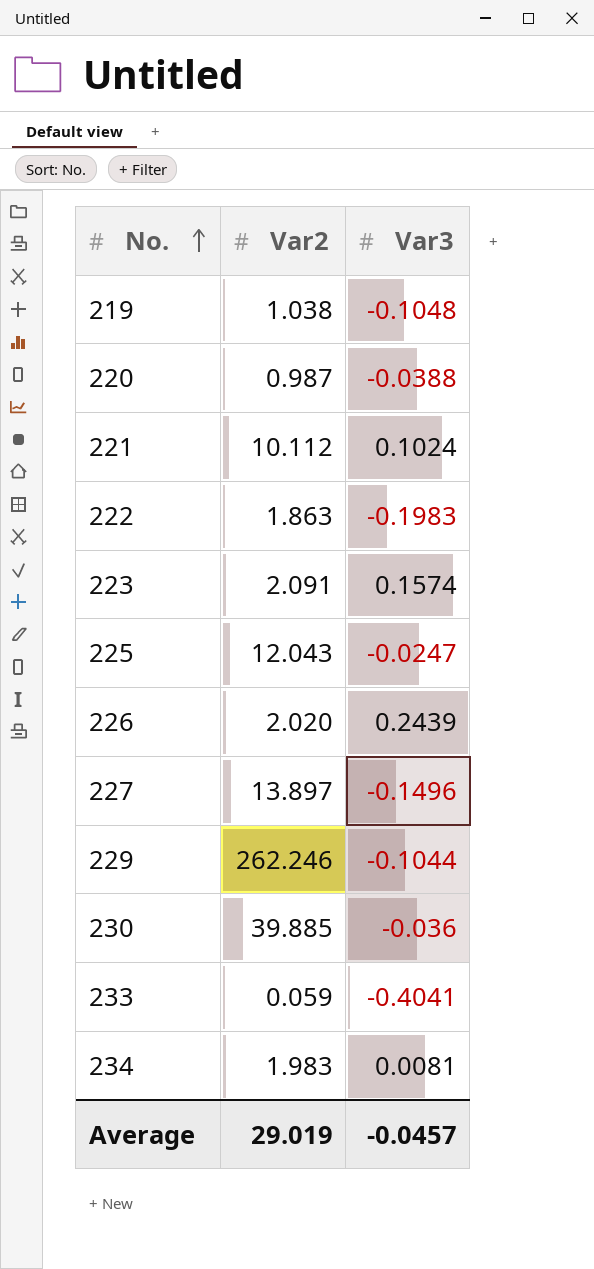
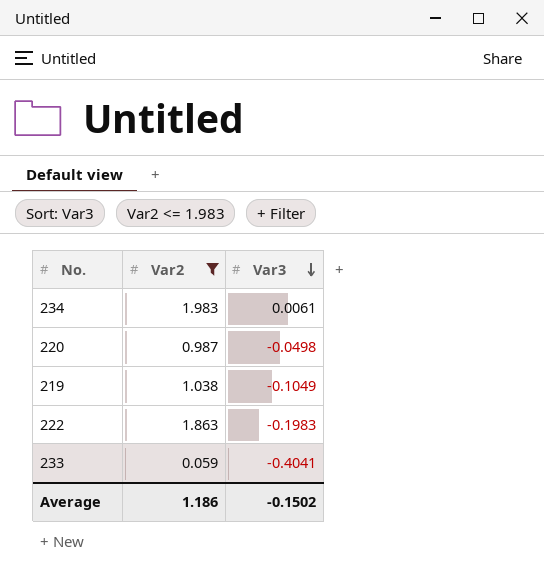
filter: none -> Var2 <= 1.983
row order: No. ascending -> Var3 descending
234 | Var3: 0.0081 -> 0.0061
220 | Var3: -0.0388 -> -0.0498
219 | Var3: -0.1048 -> -0.1049
Average | Var2: 29.019 -> 1.186
Average | Var3: -0.0457 -> -0.1502

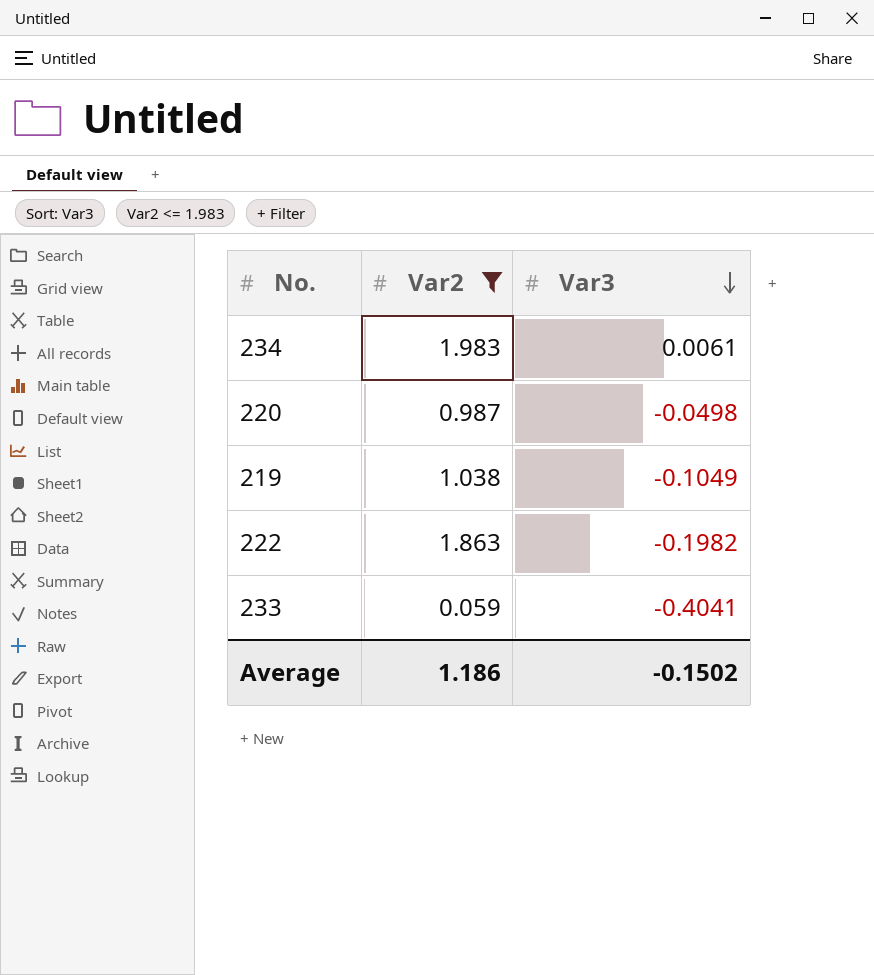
222 | Var3: -0.1983 -> -0.1982

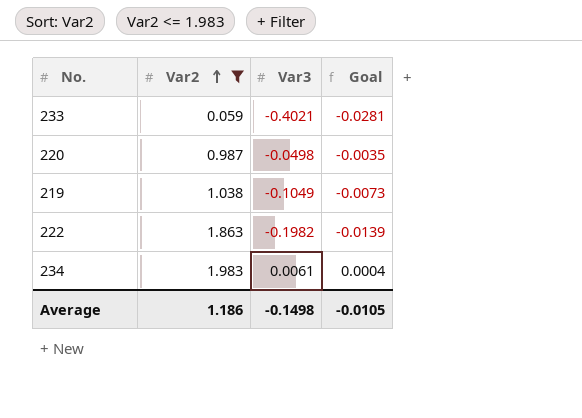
row order: Var3 descending -> Var2 ascending
column Goal | formula: none -> [Var3] * 0.07
233 | Var3: -0.4041 -> -0.4021
Average | Var3: -0.1502 -> -0.1498

